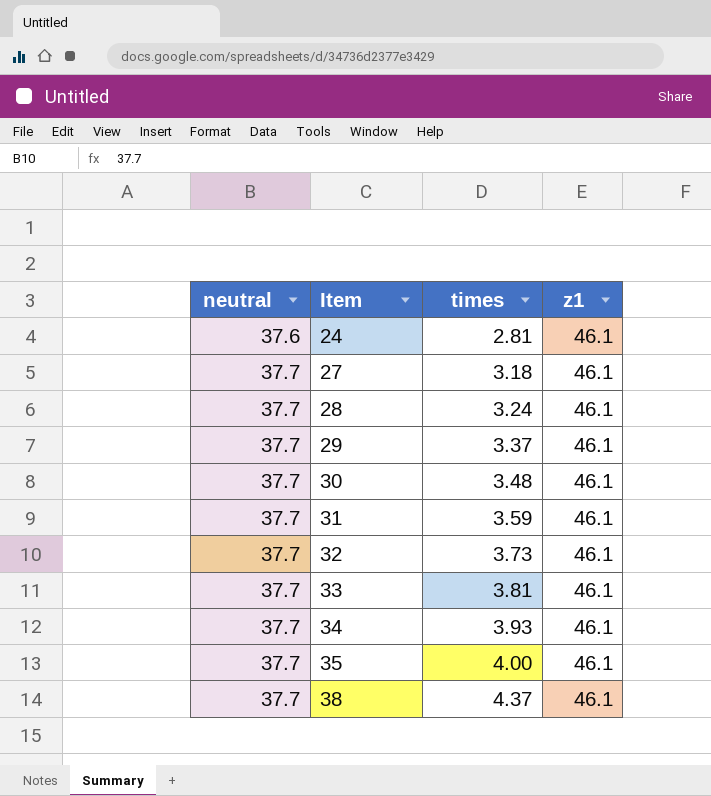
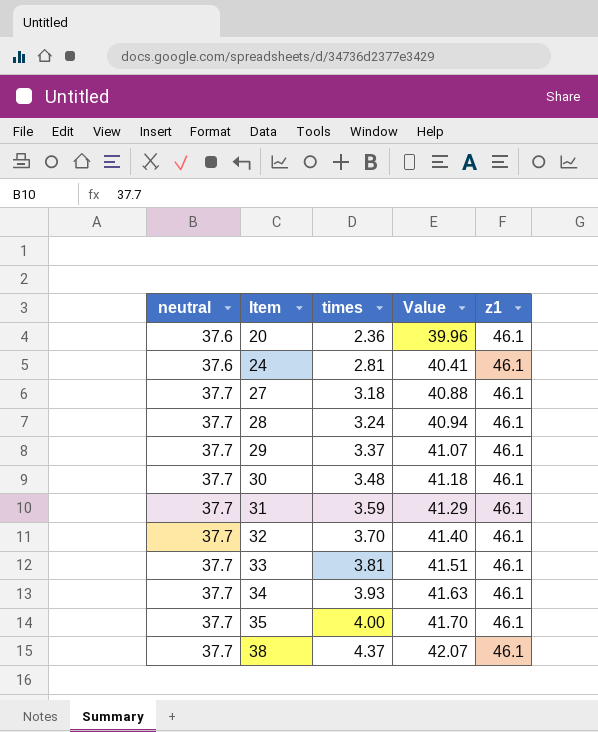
column Value | formula: none -> [neutral] + [times]
row 20: none -> 37.6 | 2.36 | 39.96 | 46.1
32 | times: 3.73 -> 3.70

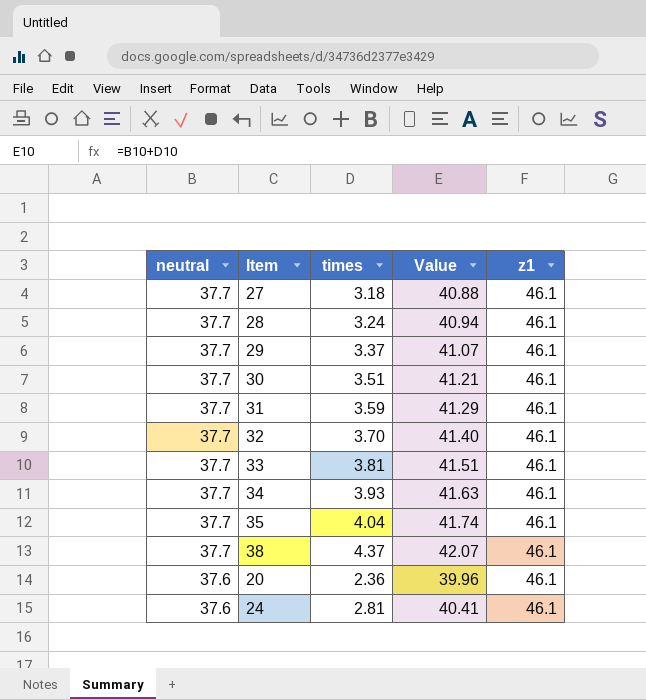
row order: neutral ascending -> neutral descending
30 | times: 3.48 -> 3.51
30 | Value: 41.18 -> 41.21
35 | times: 4.00 -> 4.04
35 | Value: 41.70 -> 41.74

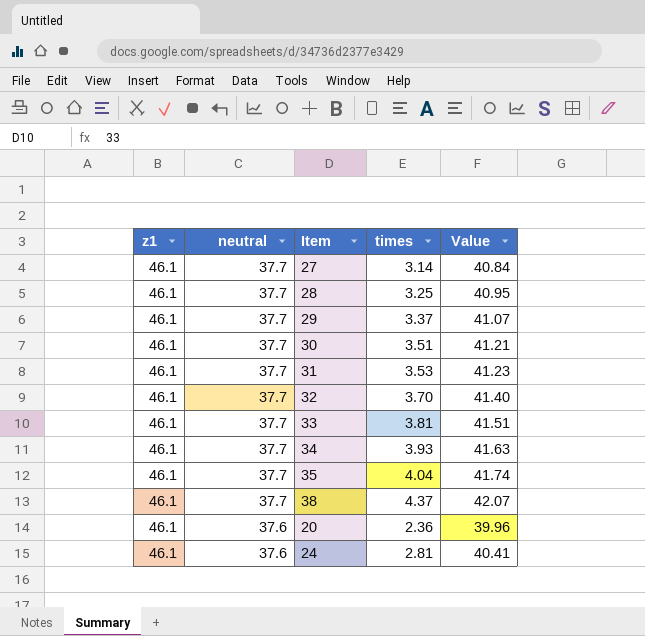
column z1 | position: 5 -> 1
27 | times: 3.18 -> 3.14
27 | Value: 40.88 -> 40.84
28 | times: 3.24 -> 3.25
28 | Value: 40.94 -> 40.95
31 | times: 3.59 -> 3.53
31 | Value: 41.29 -> 41.23

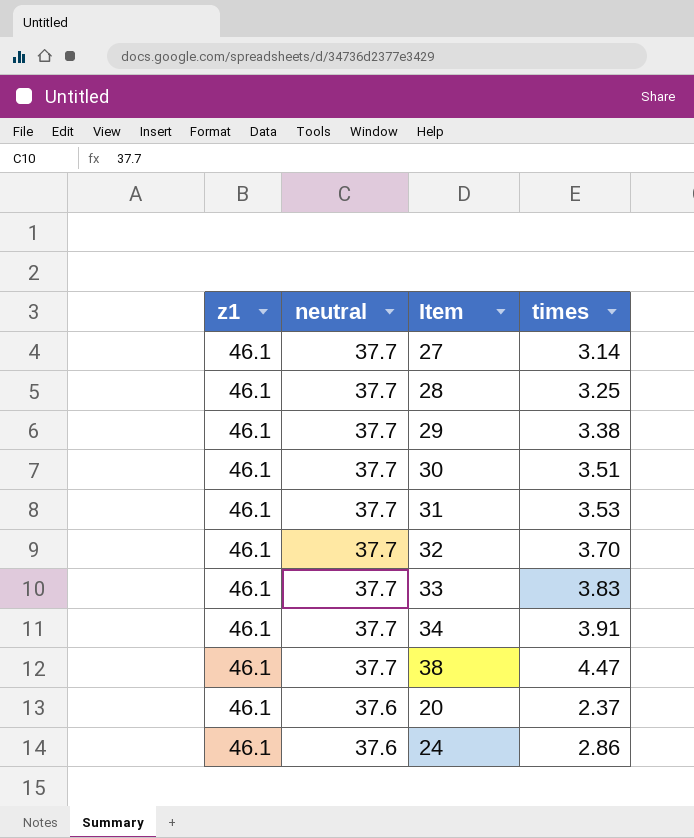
column Value | formula: [neutral] + [times] -> none
row 35: 46.1 | 37.7 | 4.04 | 41.74 -> none
29 | times: 3.37 -> 3.38
33 | times: 3.81 -> 3.83
34 | times: 3.93 -> 3.91
38 | times: 4.37 -> 4.47
20 | times: 2.36 -> 2.37
24 | times: 2.81 -> 2.86

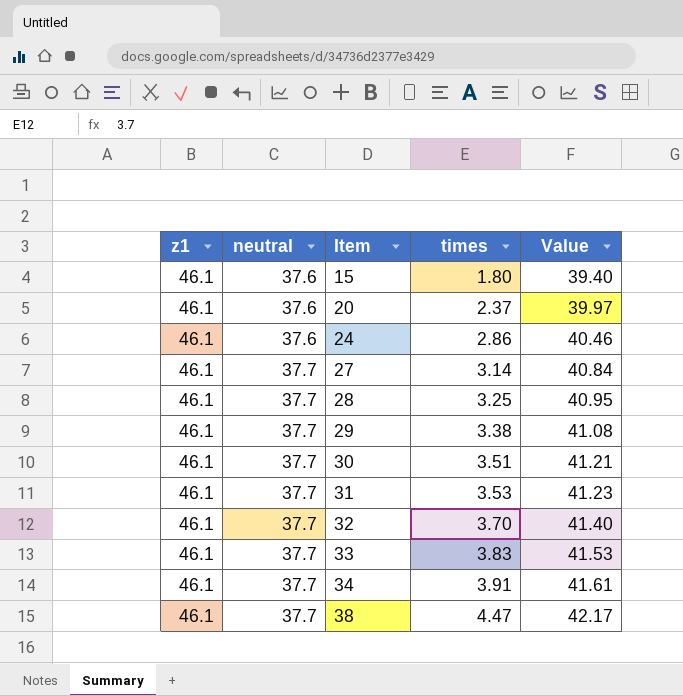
row order: neutral descending -> neutral ascending
column Value | formula: none -> [neutral] + [times]
row 15: none -> 46.1 | 37.6 | 1.80 | 39.40

